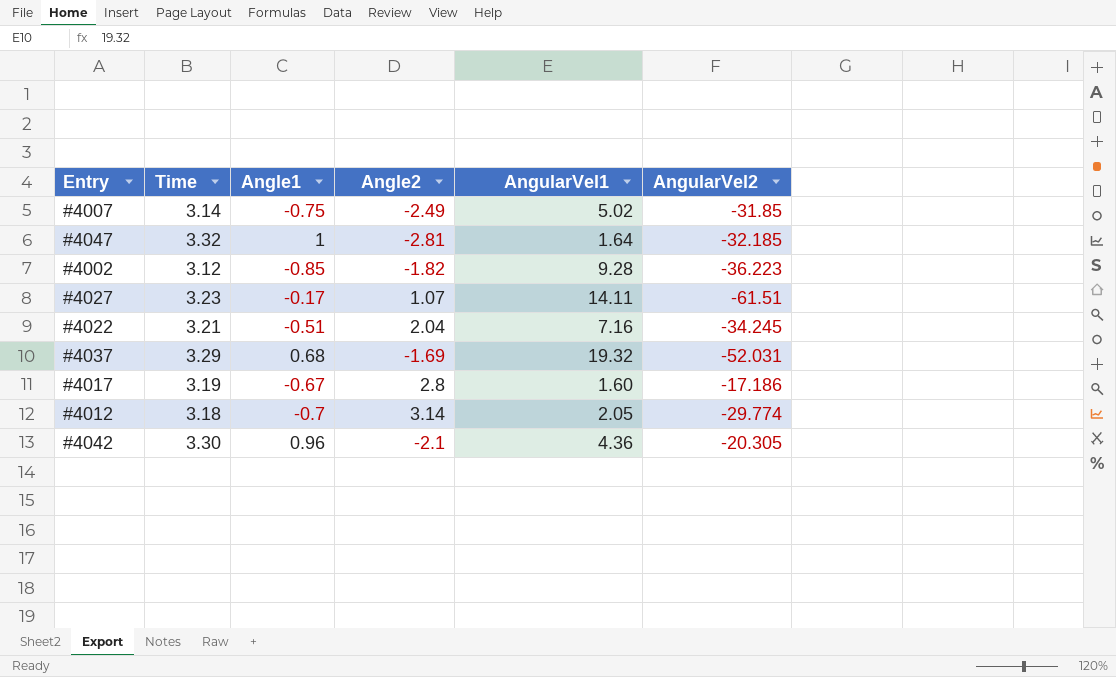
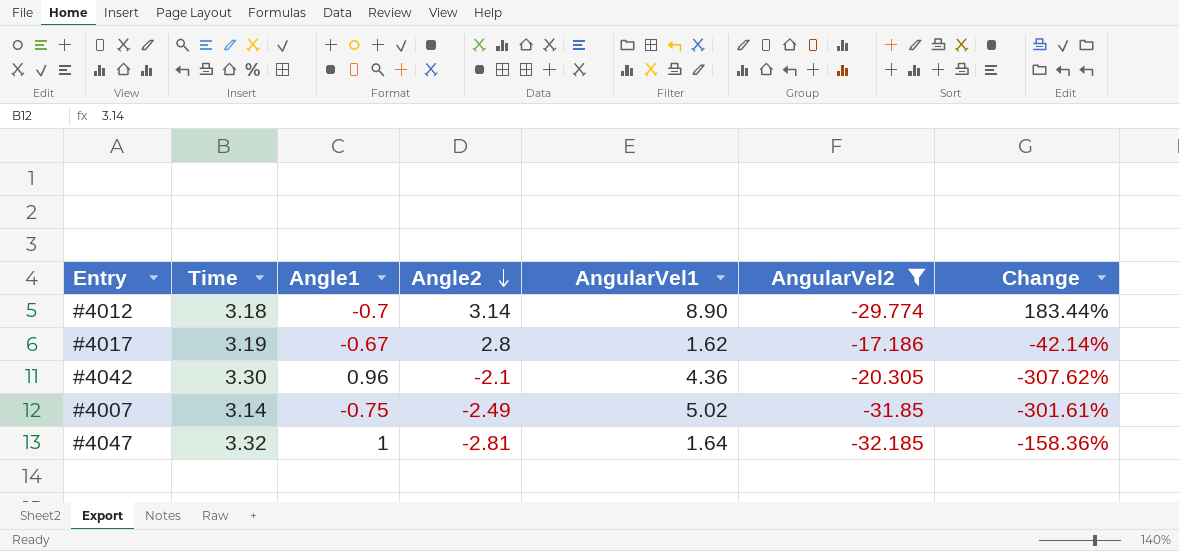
filter: none -> AngularVel2 >= -32.185
row order: none -> Angle2 descending
column Change | formula: none -> ([AngularVel1] - [Angle2]) / [Angle2]
#4012 | AngularVel1: 2.05 -> 8.90
#4017 | AngularVel1: 1.60 -> 1.62

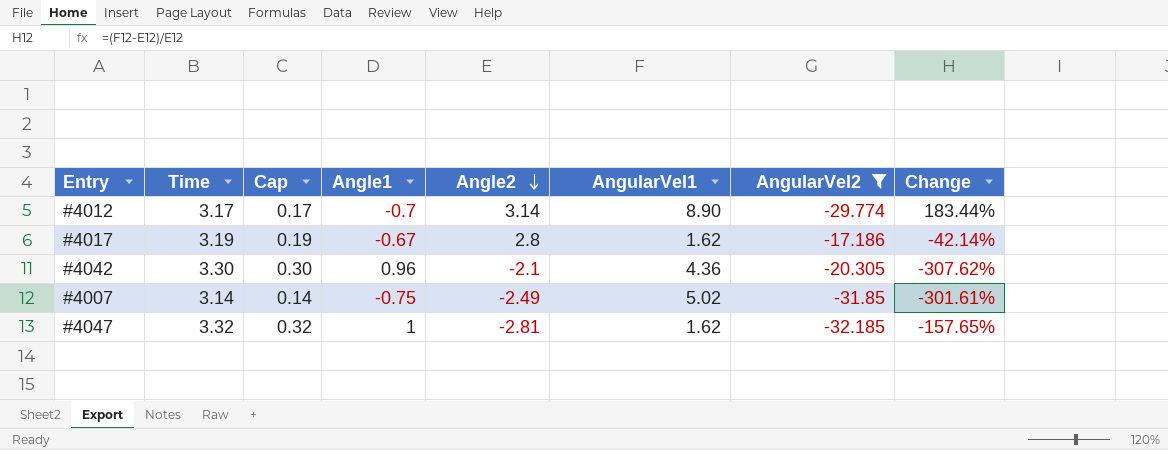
column Cap | formula: none -> [Time] - 3
#4012 | Time: 3.18 -> 3.17
#4047 | AngularVel1: 1.64 -> 1.62
#4047 | Change: -158.36% -> -157.65%

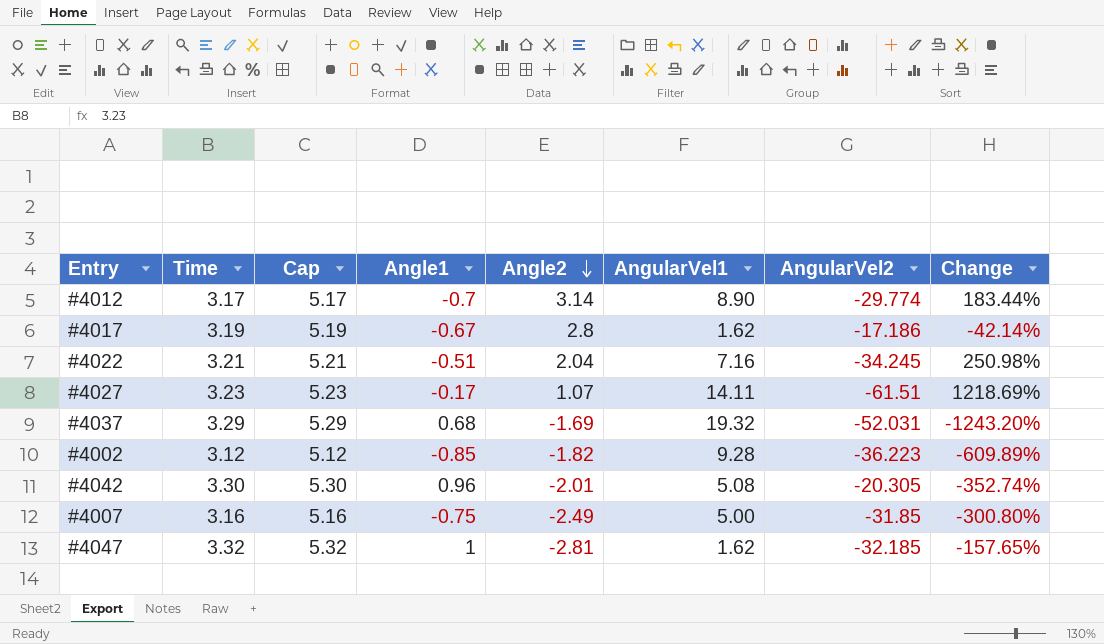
filter: AngularVel2 >= -32.185 -> none
column Cap | formula: [Time] - 3 -> [Time] + 2
#4042 | Angle2: -2.1 -> -2.01
#4042 | AngularVel1: 4.36 -> 5.08
#4042 | Change: -307.62% -> -352.74%
#4007 | Time: 3.14 -> 3.16
#4007 | AngularVel1: 5.02 -> 5.00
#4007 | Change: -301.61% -> -300.80%

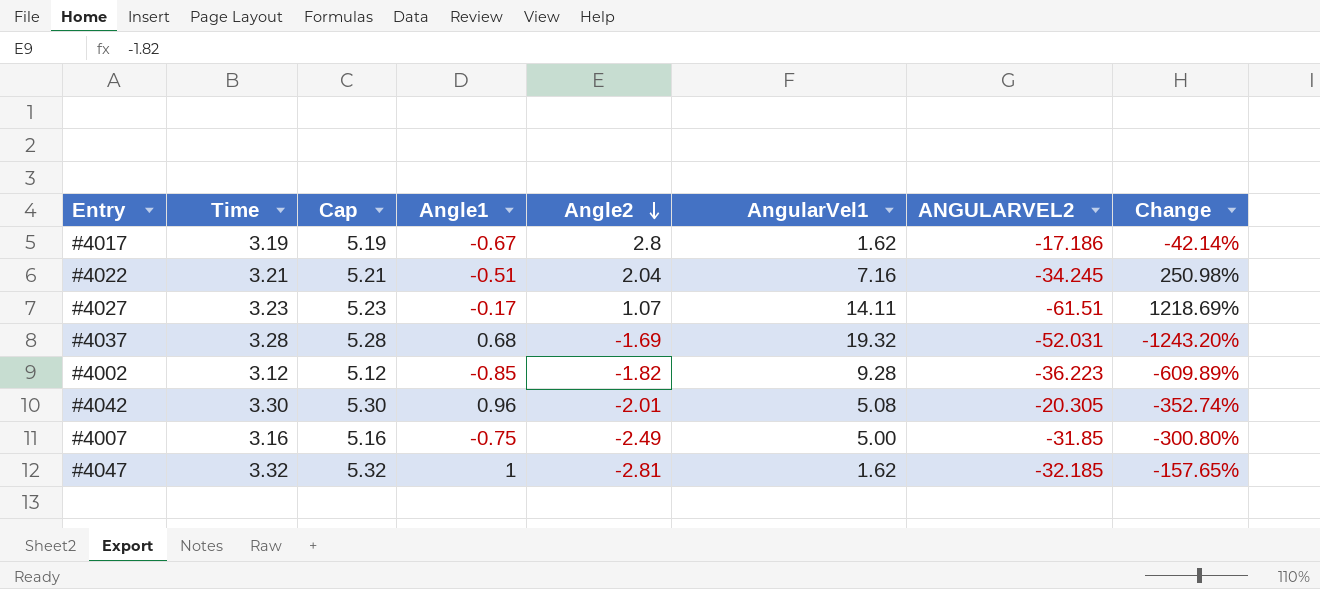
column name: AngularVel2 -> ANGULARVEL2
row #4012: 3.17 | 5.17 | -0.7 | 3.14 | 8.90 | -29.774 | 183.44% -> none
#4037 | Time: 3.29 -> 3.28
#4037 | Cap: 5.29 -> 5.28

